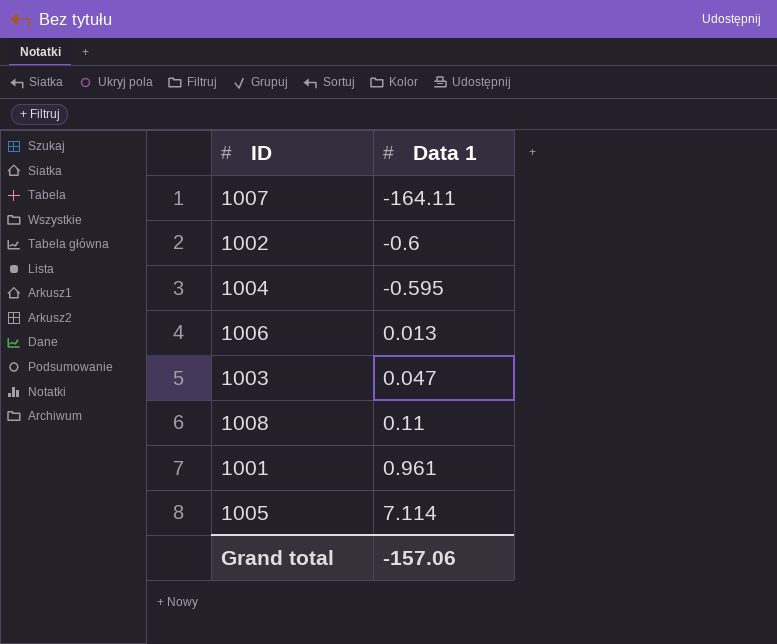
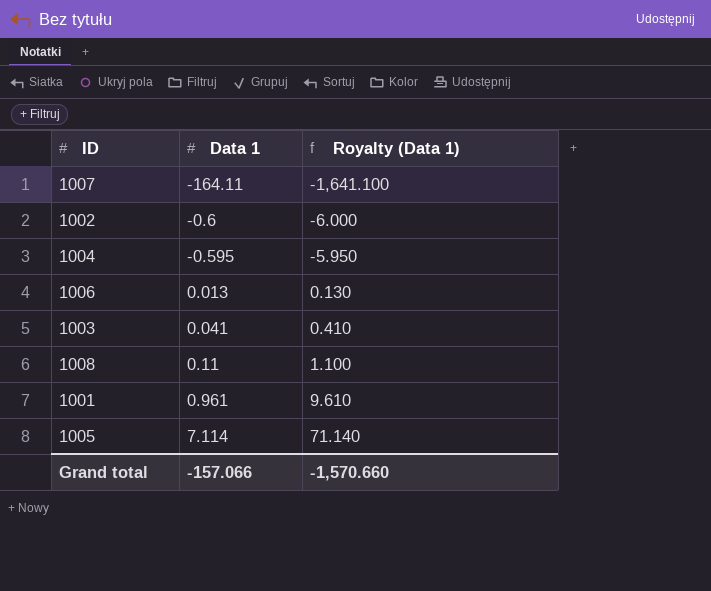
column Royalty (Data 1) | formula: none -> [Data 1] * 10
1003 | Data 1: 0.047 -> 0.041
Grand total | Data 1: -157.06 -> -157.066

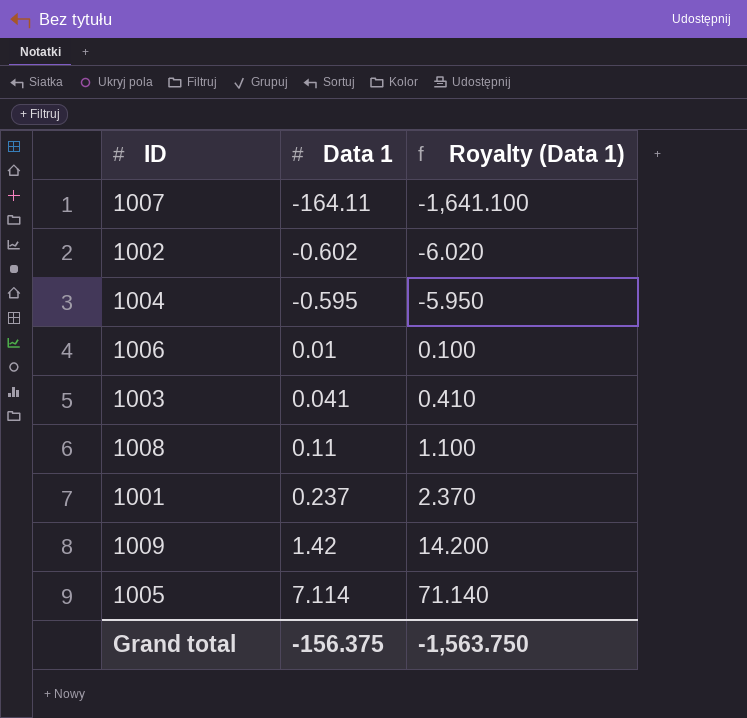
1002 | Data 1: -0.6 -> -0.602
1002 | Royalty (Data 1): -6.000 -> -6.020
1006 | Data 1: 0.013 -> 0.01
1006 | Royalty (Data 1): 0.130 -> 0.100
1001 | Data 1: 0.961 -> 0.237
1001 | Royalty (Data 1): 9.610 -> 2.370
row 1009: none -> 1.42 | 14.200
Grand total | Data 1: -157.066 -> -156.375
Grand total | Royalty (Data 1): -1,570.660 -> -1,563.750

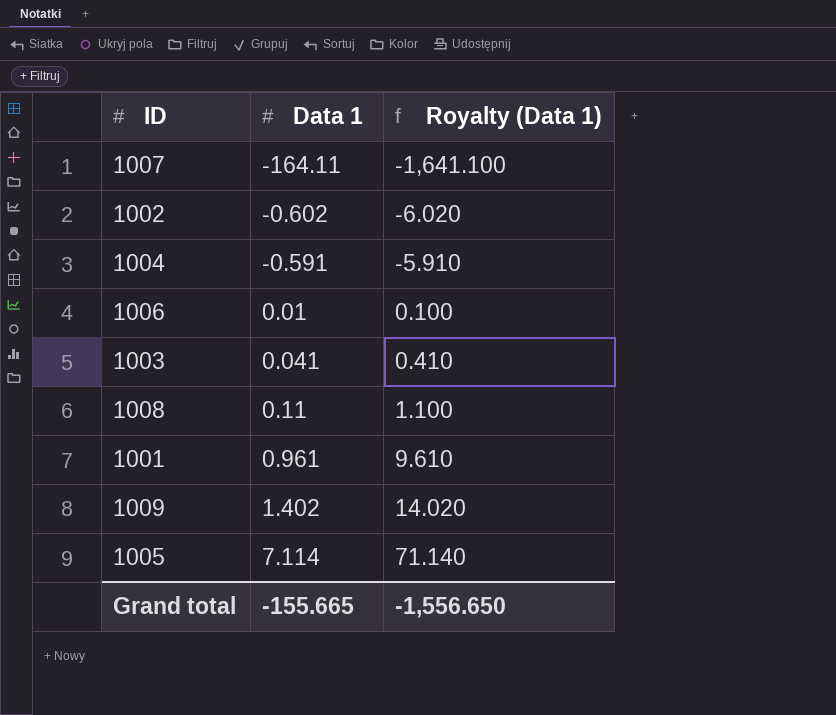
1004 | Data 1: -0.595 -> -0.591
1004 | Royalty (Data 1): -5.950 -> -5.910
1001 | Data 1: 0.237 -> 0.961
1001 | Royalty (Data 1): 2.370 -> 9.610
1009 | Data 1: 1.42 -> 1.402
1009 | Royalty (Data 1): 14.200 -> 14.020
Grand total | Data 1: -156.375 -> -155.665
Grand total | Royalty (Data 1): -1,563.750 -> -1,556.650

